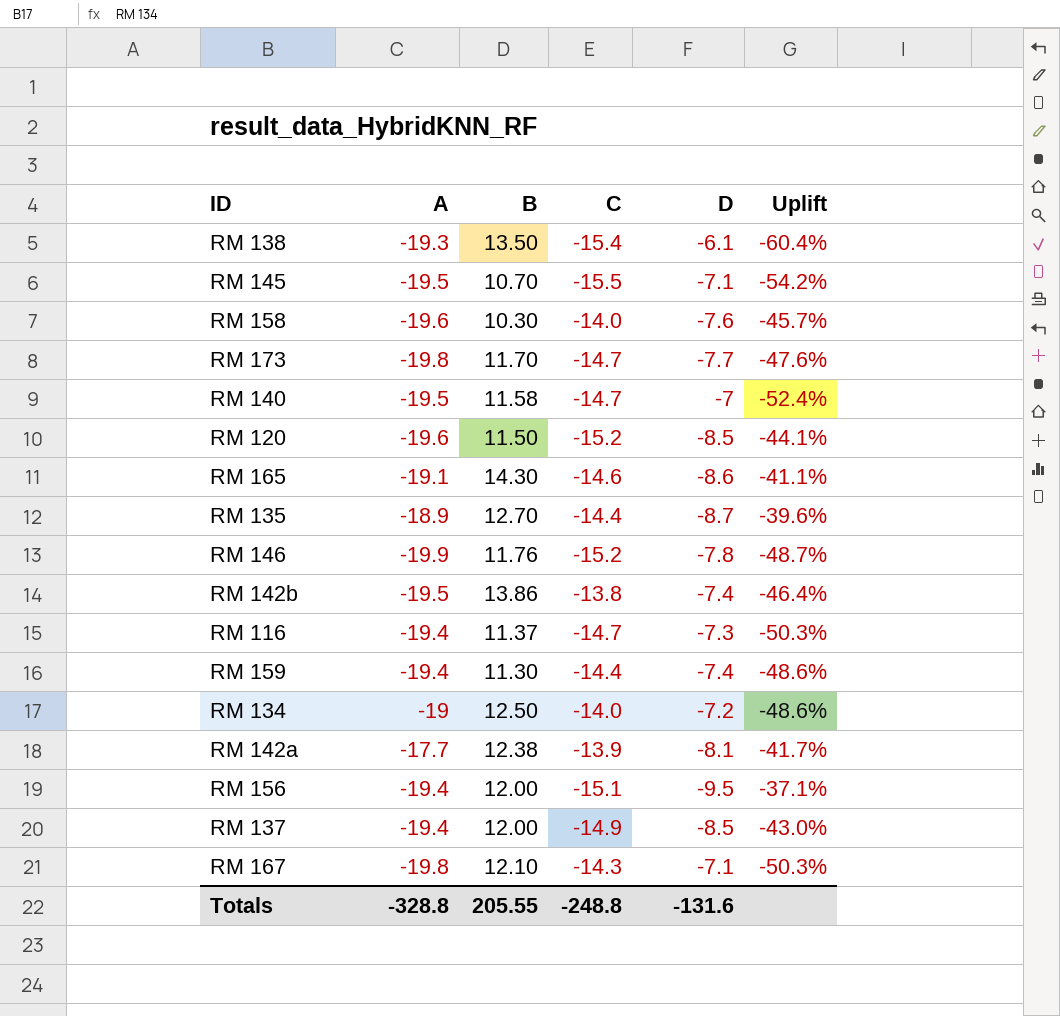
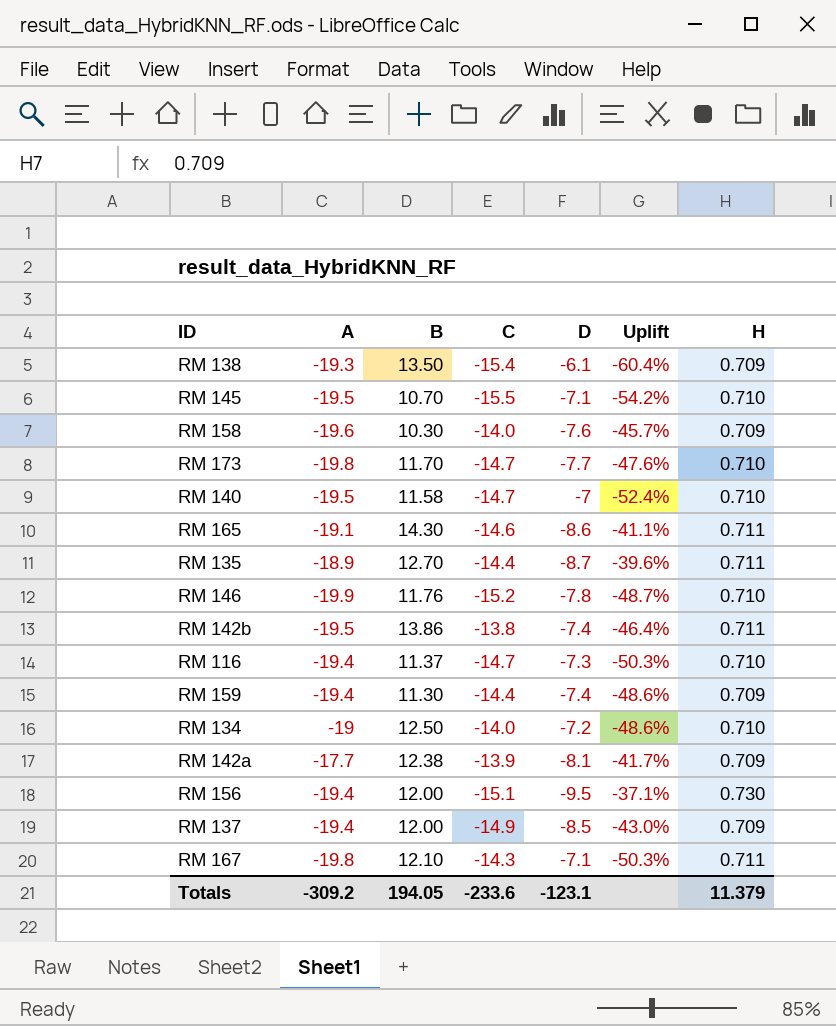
column H | position: none -> 7
row RM 120: -19.6 | 11.50 | -15.2 | -8.5 | -44.1% -> none
Totals | A: -328.8 -> -309.2
Totals | B: 205.55 -> 194.05
Totals | C: -248.8 -> -233.6
Totals | D: -131.6 -> -123.1

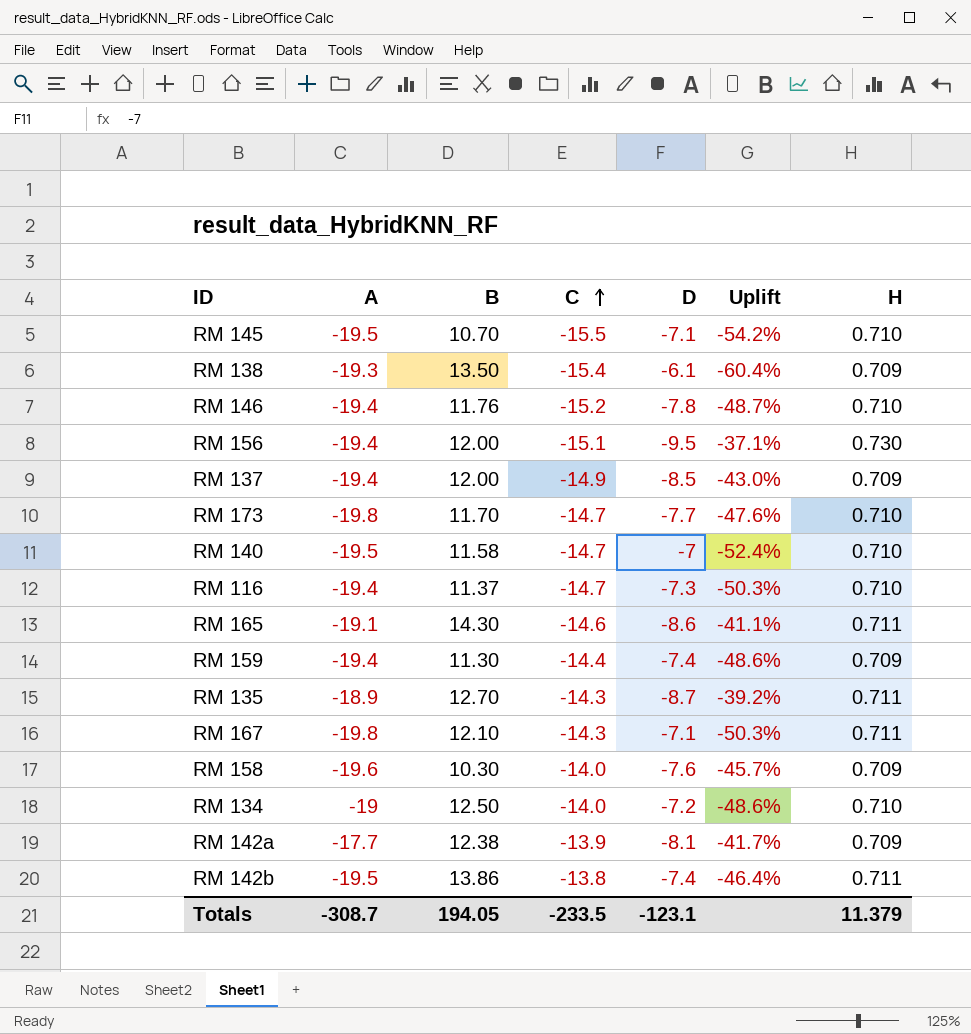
row order: none -> C ascending
RM 146 | A: -19.9 -> -19.4
RM 135 | C: -14.4 -> -14.3
RM 135 | Uplift: -39.6% -> -39.2%
Totals | A: -309.2 -> -308.7
Totals | C: -233.6 -> -233.5

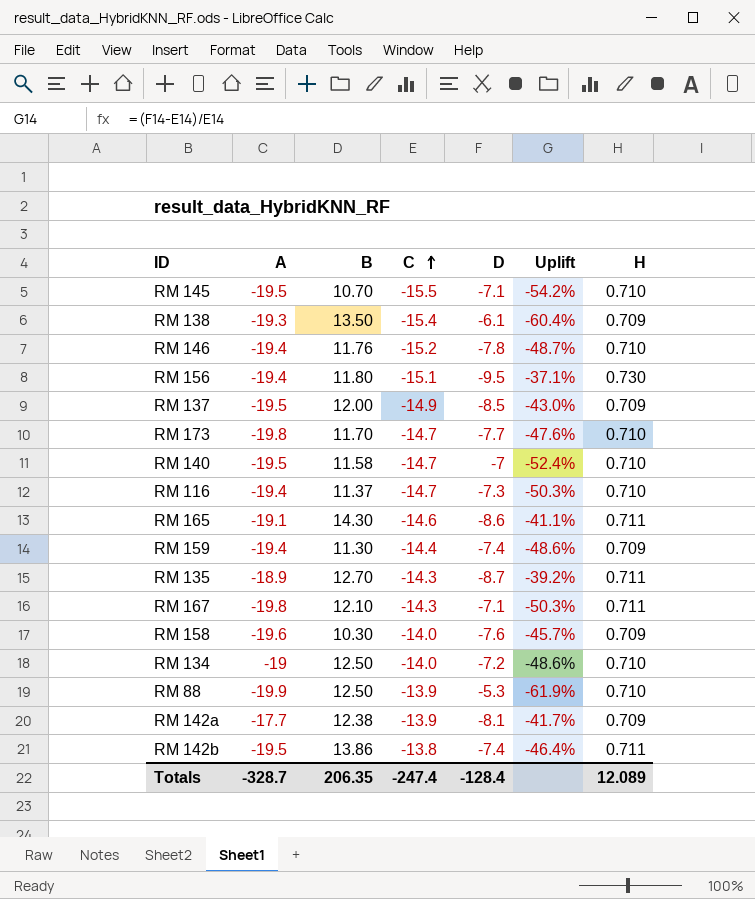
RM 156 | B: 12.00 -> 11.80
RM 137 | A: -19.4 -> -19.5
row RM 88: none -> -19.9 | 12.50 | -13.9 | -5.3 | -61.9% | 0.710
Totals | A: -308.7 -> -328.7
Totals | B: 194.05 -> 206.35
Totals | C: -233.5 -> -247.4
Totals | D: -123.1 -> -128.4
Totals | H: 11.379 -> 12.089

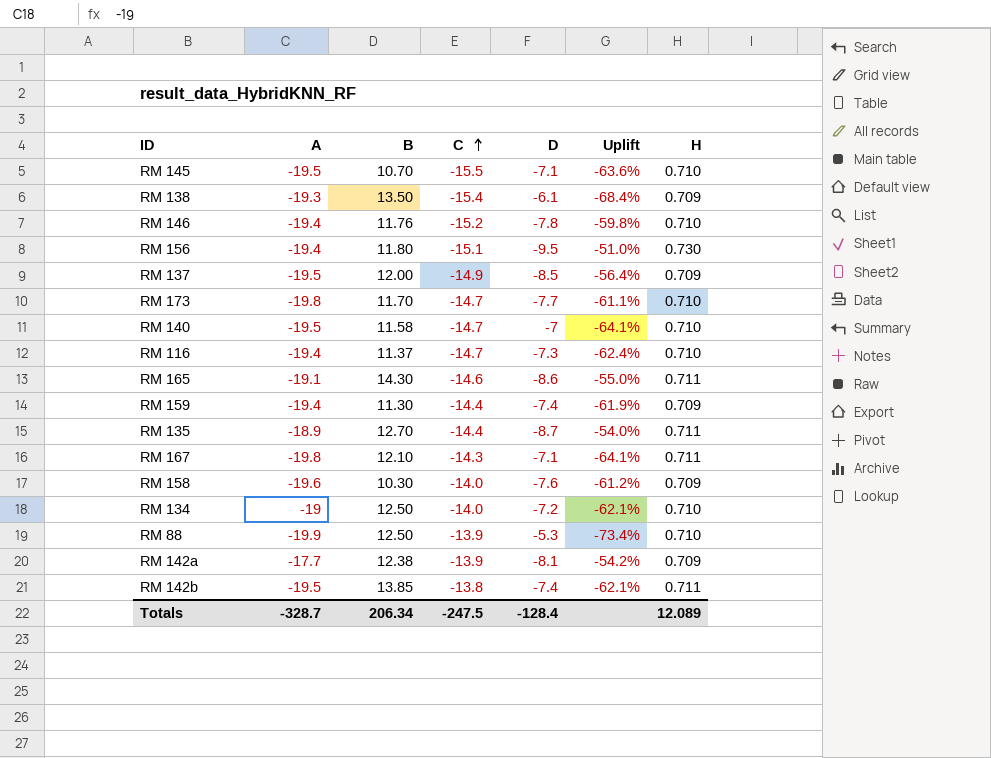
column Uplift | formula: ([D] - [C]) / [C] -> ([D] - [A]) / [A]
RM 135 | C: -14.3 -> -14.4
RM 142b | B: 13.86 -> 13.85
Totals | B: 206.35 -> 206.34
Totals | C: -247.4 -> -247.5

